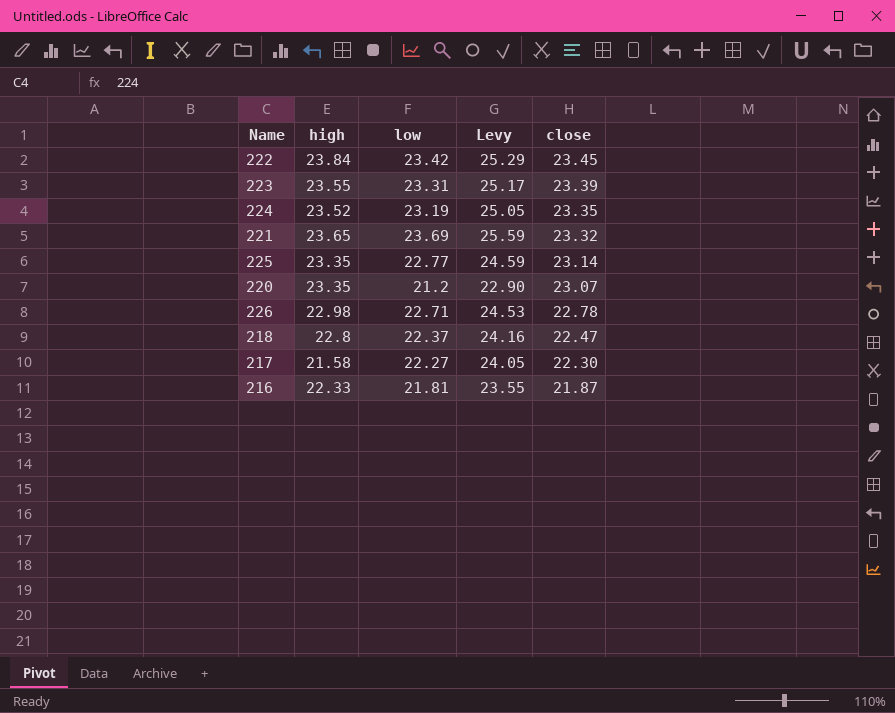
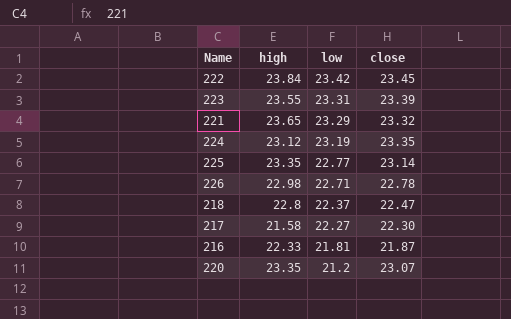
row order: close descending -> low descending
column Levy | formula: [low] * 1.08 -> none
221 | low: 23.69 -> 23.29
224 | high: 23.52 -> 23.12

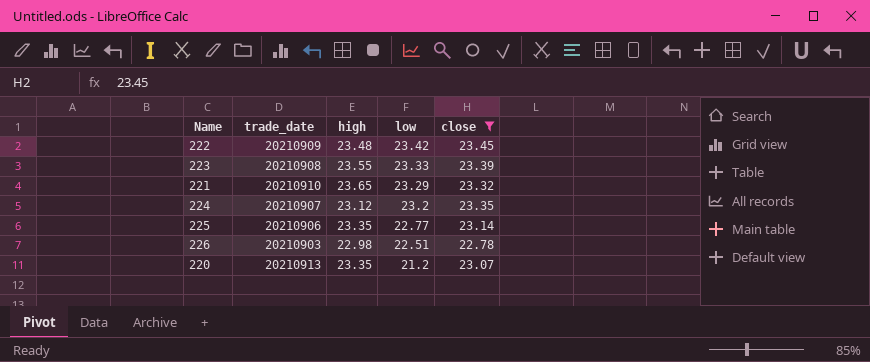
filter: none -> close >= 22.78
column trade_date | position: none -> 2
222 | high: 23.84 -> 23.48
223 | low: 23.31 -> 23.33
224 | low: 23.19 -> 23.2
226 | low: 22.71 -> 22.51

